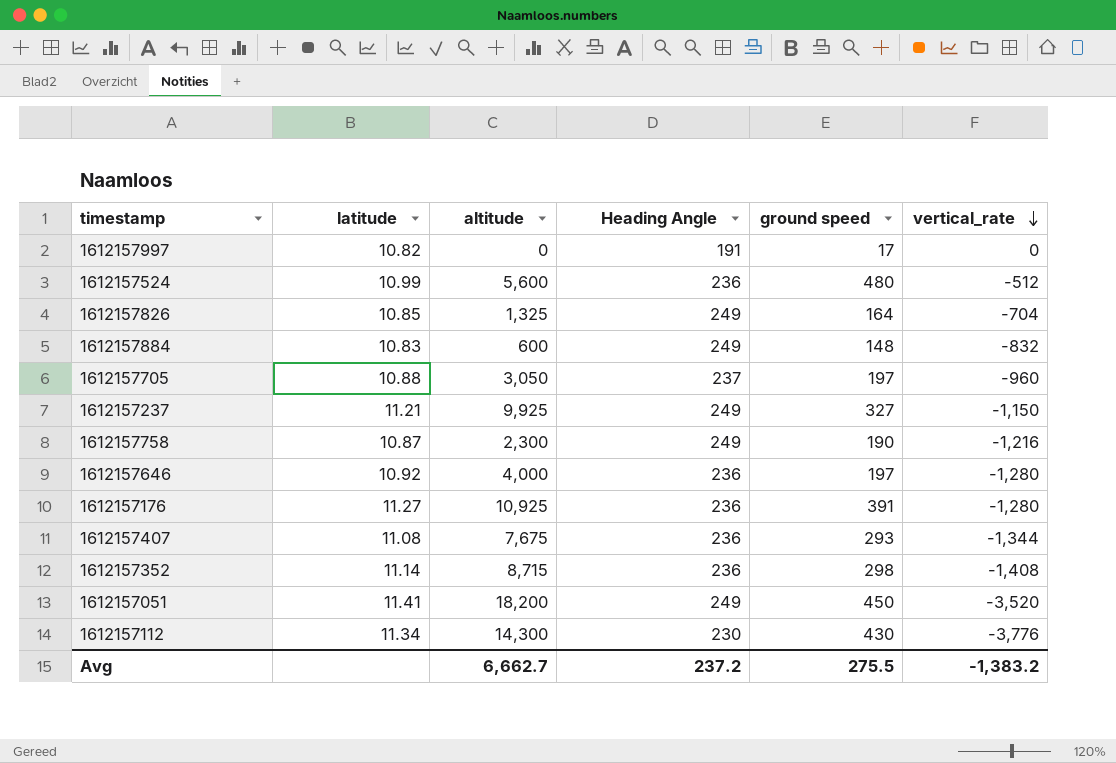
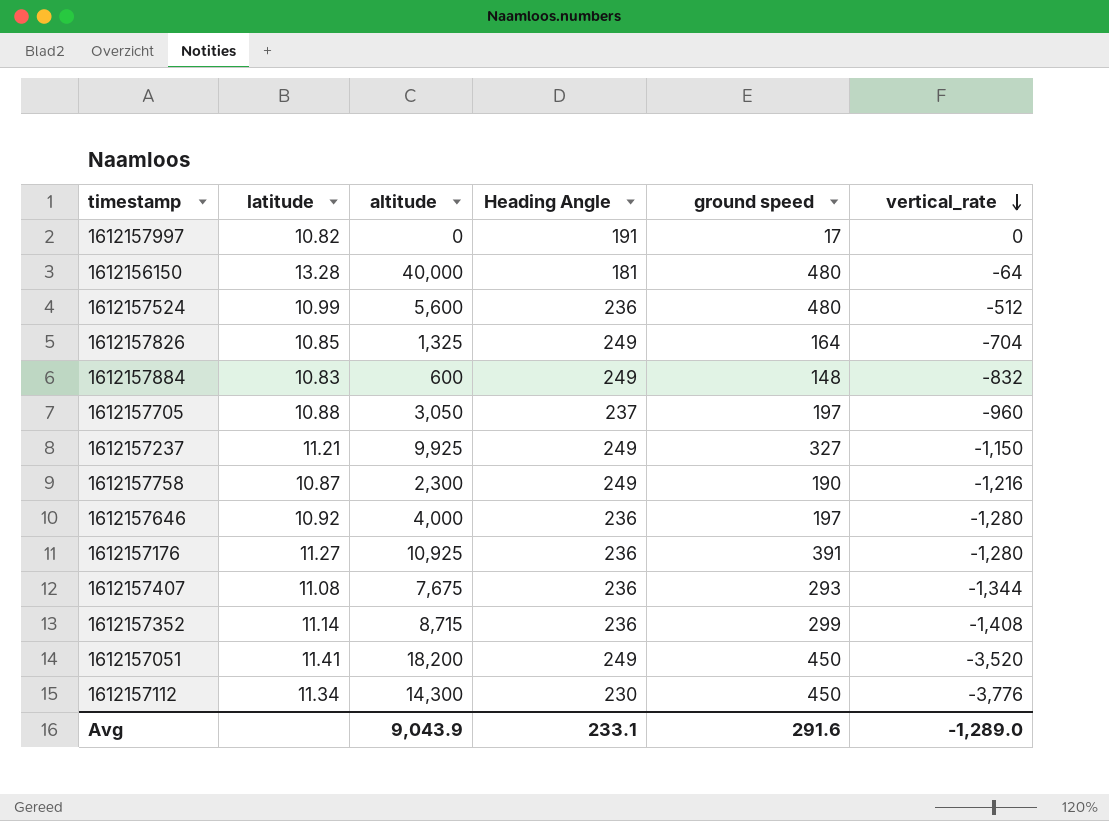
row 1612156150: none -> 13.28 | 40,000 | 181 | 480 | -64
1612157352 | ground speed: 298 -> 299
1612157112 | ground speed: 430 -> 450
Avg | altitude: 6,662.7 -> 9,043.9
Avg | Heading Angle: 237.2 -> 233.1
Avg | ground speed: 275.5 -> 291.6
Avg | vertical_rate: -1,383.2 -> -1,289.0

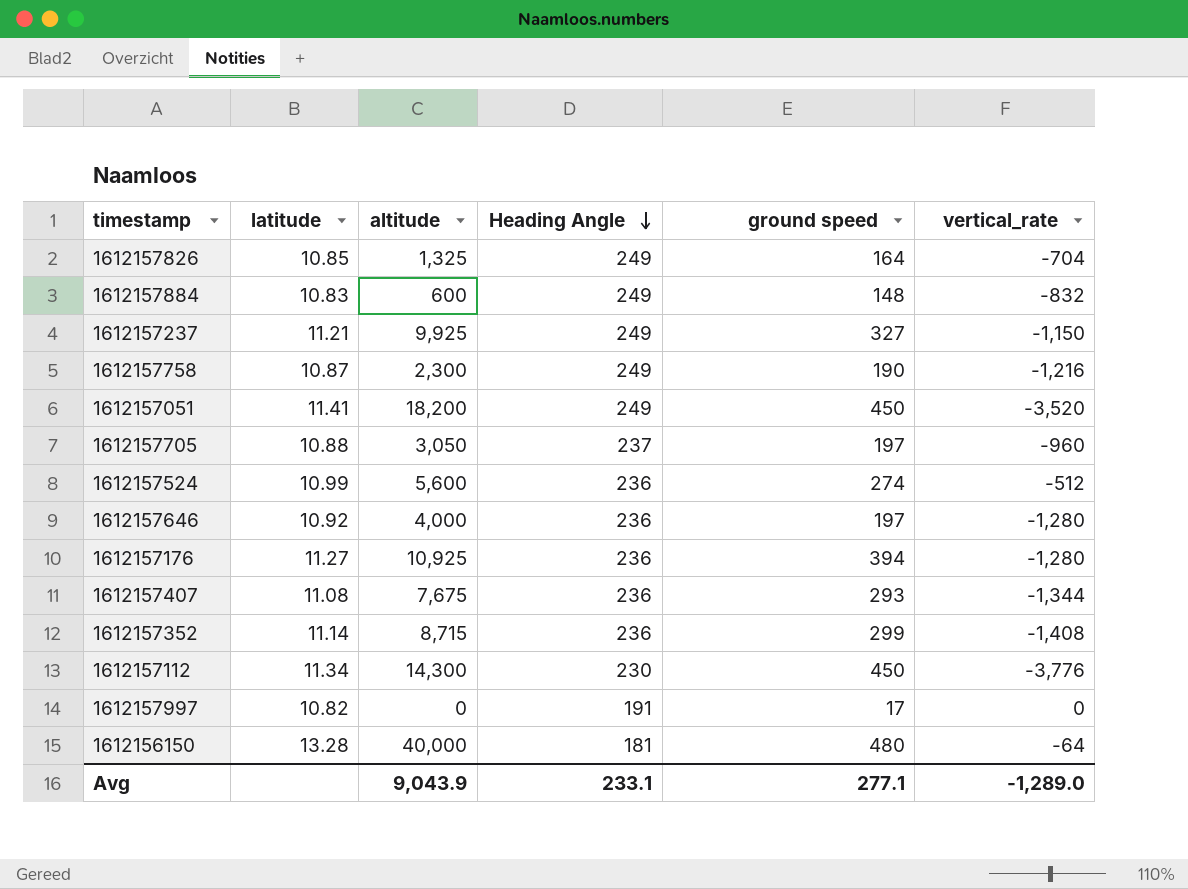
row order: vertical_rate descending -> Heading Angle descending
1612157524 | ground speed: 480 -> 274
1612157176 | ground speed: 391 -> 394
Avg | ground speed: 291.6 -> 277.1

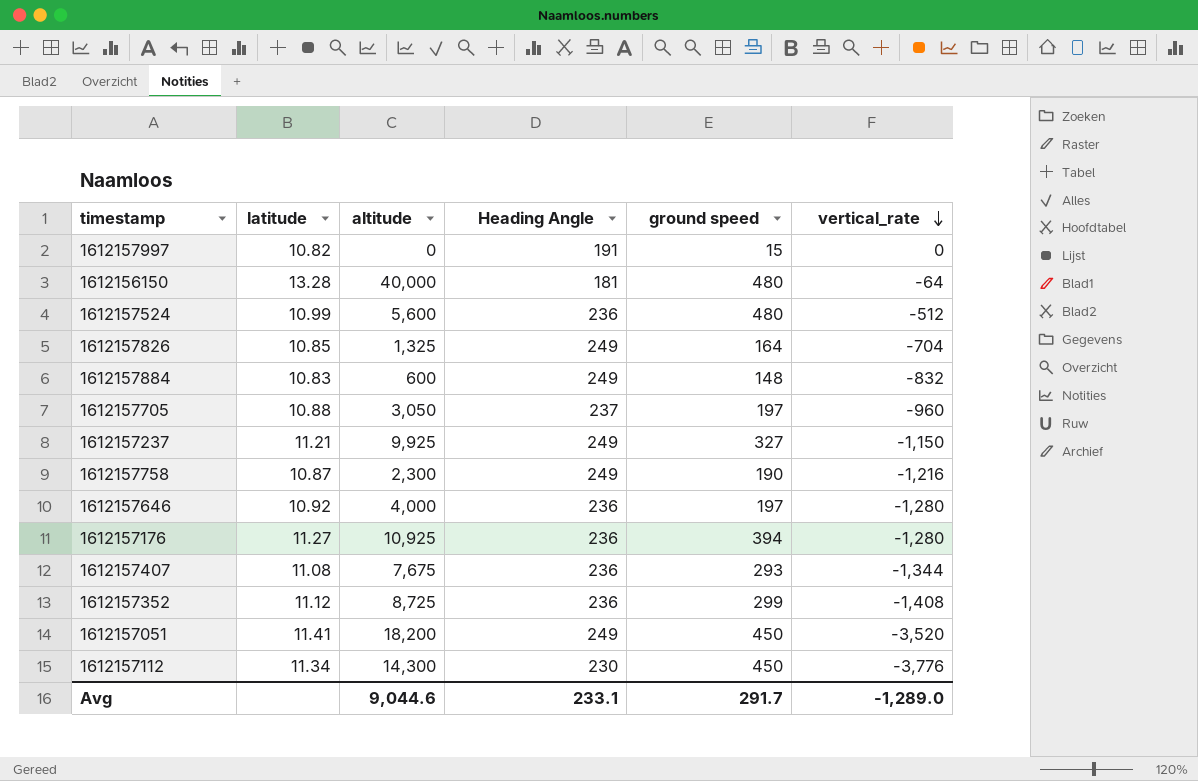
row order: Heading Angle descending -> vertical_rate descending
1612157997 | ground speed: 17 -> 15
1612157524 | ground speed: 274 -> 480
1612157352 | latitude: 11.14 -> 11.12
1612157352 | altitude: 8,715 -> 8,725
Avg | altitude: 9,043.9 -> 9,044.6
Avg | ground speed: 277.1 -> 291.7

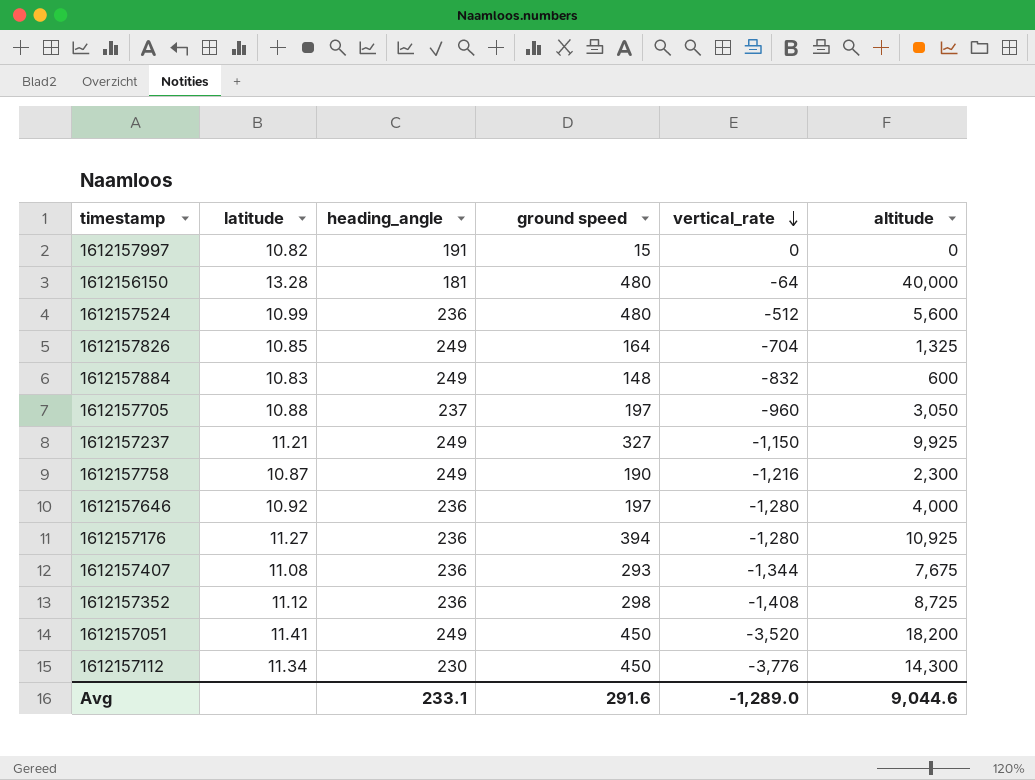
column name: Heading Angle -> heading_angle
column altitude | position: 3 -> 6
1612157352 | ground speed: 299 -> 298
Avg | ground speed: 291.7 -> 291.6

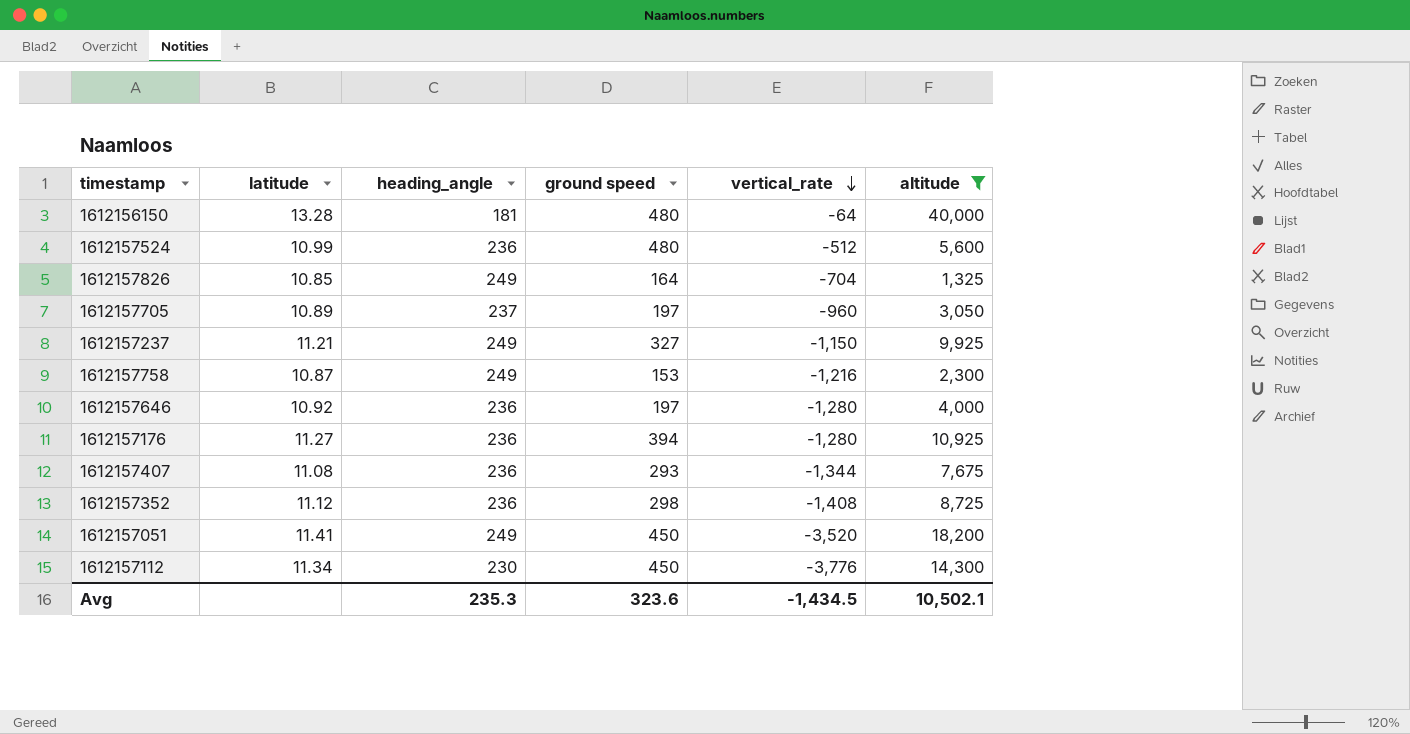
filter: none -> altitude >= 1,325
1612157705 | latitude: 10.88 -> 10.89
1612157758 | ground speed: 190 -> 153
Avg | heading_angle: 233.1 -> 235.3
Avg | ground speed: 291.6 -> 323.6
Avg | vertical_rate: -1,289.0 -> -1,434.5
Avg | altitude: 9,044.6 -> 10,502.1

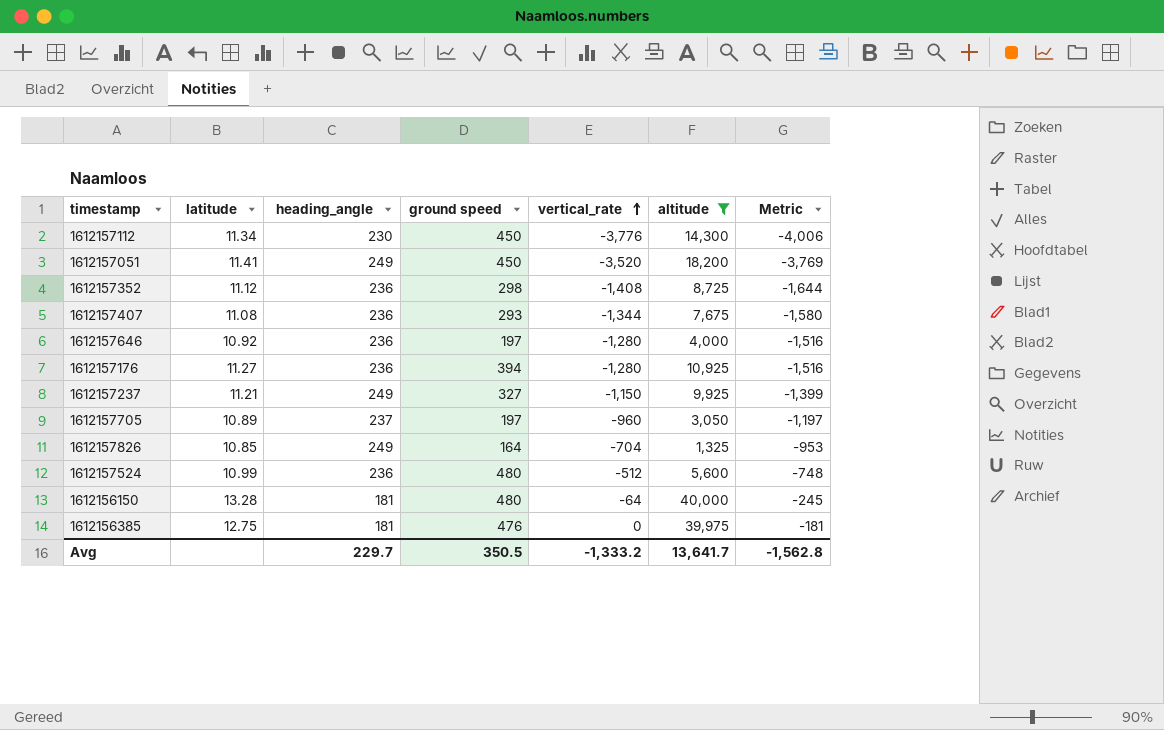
row order: vertical_rate descending -> vertical_rate ascending
column Metric | formula: none -> [vertical_rate] - [heading_angle]
row 1612157758: 10.87 | 249 | 153 | -1,216 | 2,300 -> none
row 1612156385: none -> 12.75 | 181 | 476 | 0 | 39,975 | -181
Avg | heading_angle: 235.3 -> 229.7
Avg | ground speed: 323.6 -> 350.5
Avg | vertical_rate: -1,434.5 -> -1,333.2
Avg | altitude: 10,502.1 -> 13,641.7

